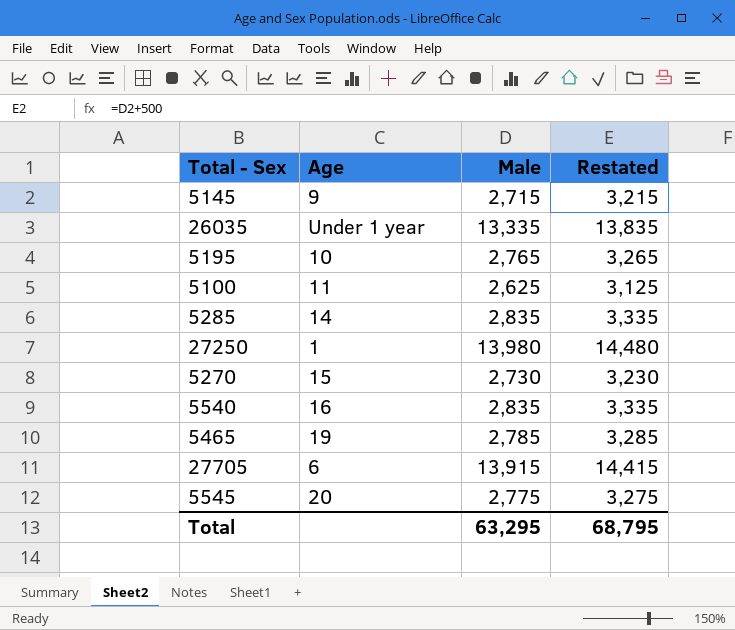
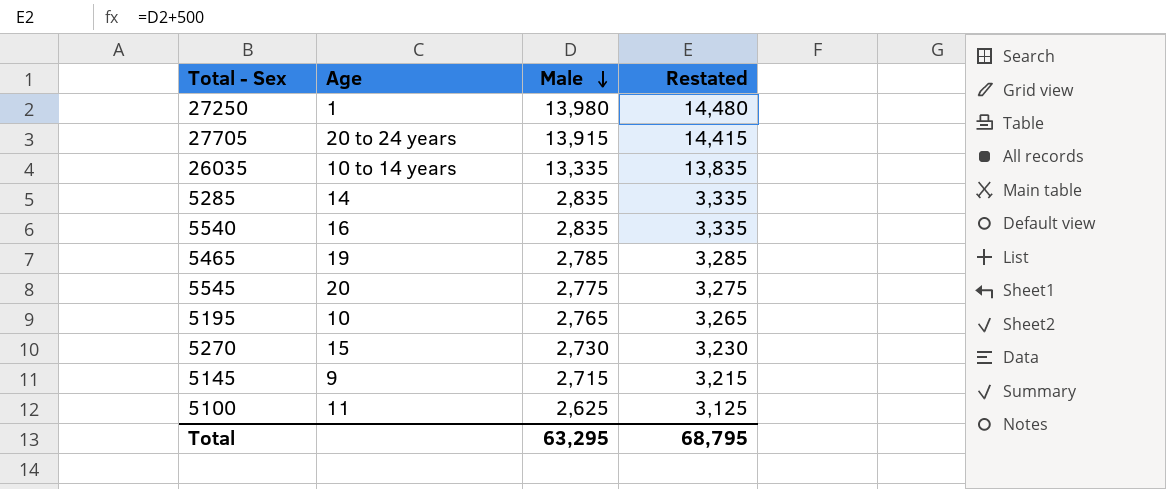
row order: none -> Male descending
27705 | Age: 6 -> 20 to 24 years
26035 | Age: Under 1 year -> 10 to 14 years

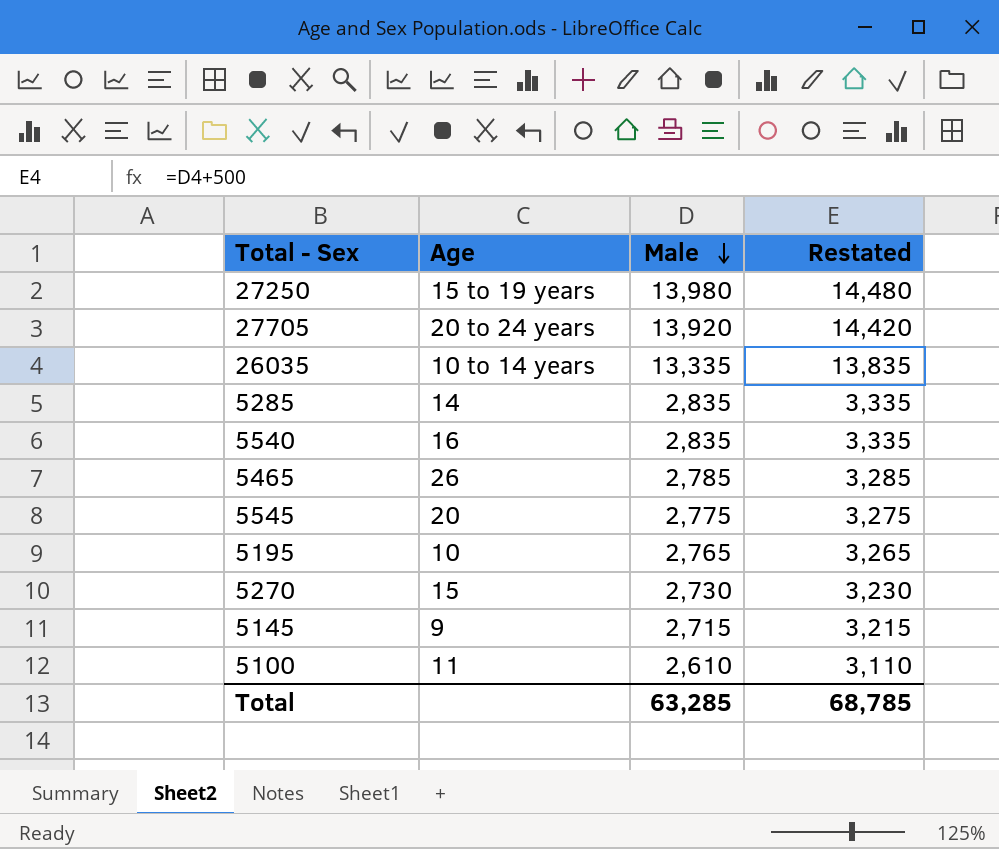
27250 | Age: 1 -> 15 to 19 years
27705 | Male: 13,915 -> 13,920
27705 | Restated: 14,415 -> 14,420
5465 | Age: 19 -> 26
5100 | Male: 2,625 -> 2,610
5100 | Restated: 3,125 -> 3,110
Total | Male: 63,295 -> 63,285
Total | Restated: 68,795 -> 68,785

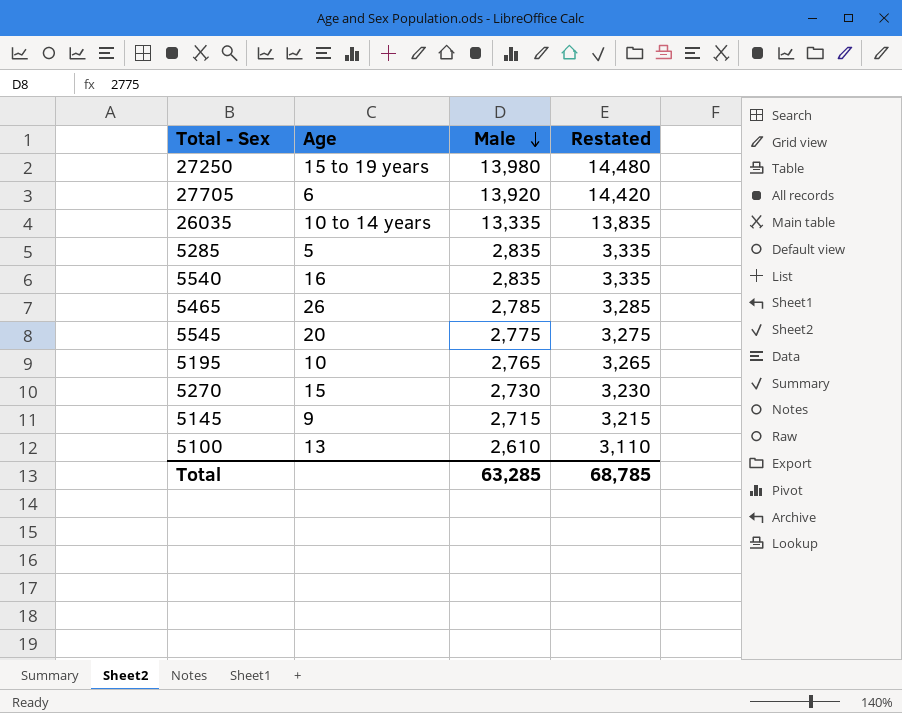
27705 | Age: 20 to 24 years -> 6
5285 | Age: 14 -> 5
5100 | Age: 11 -> 13

